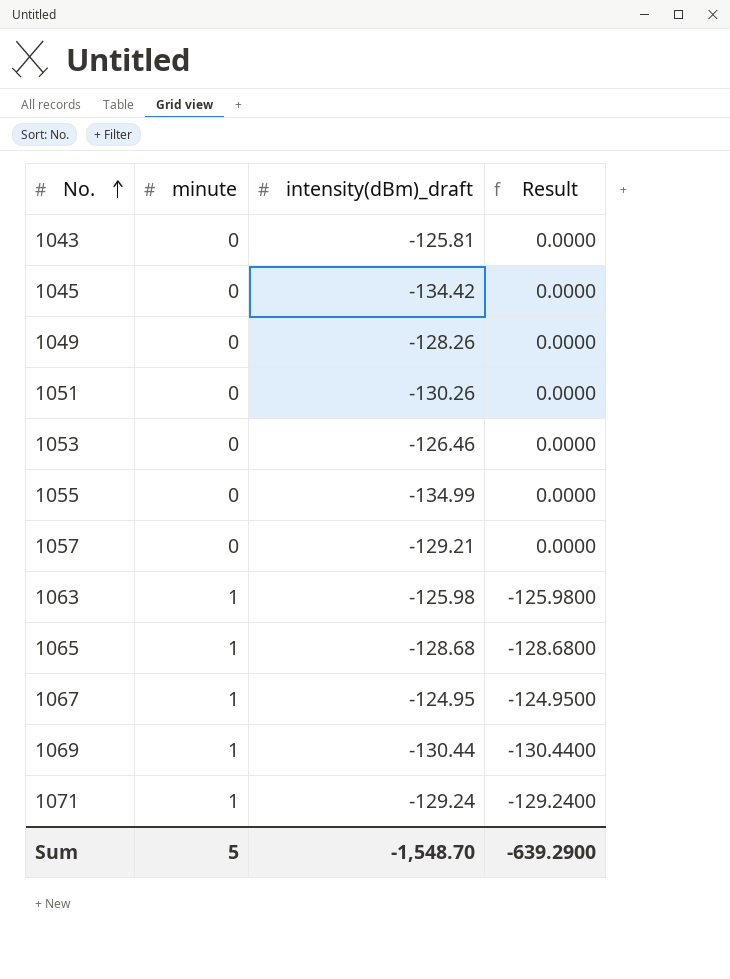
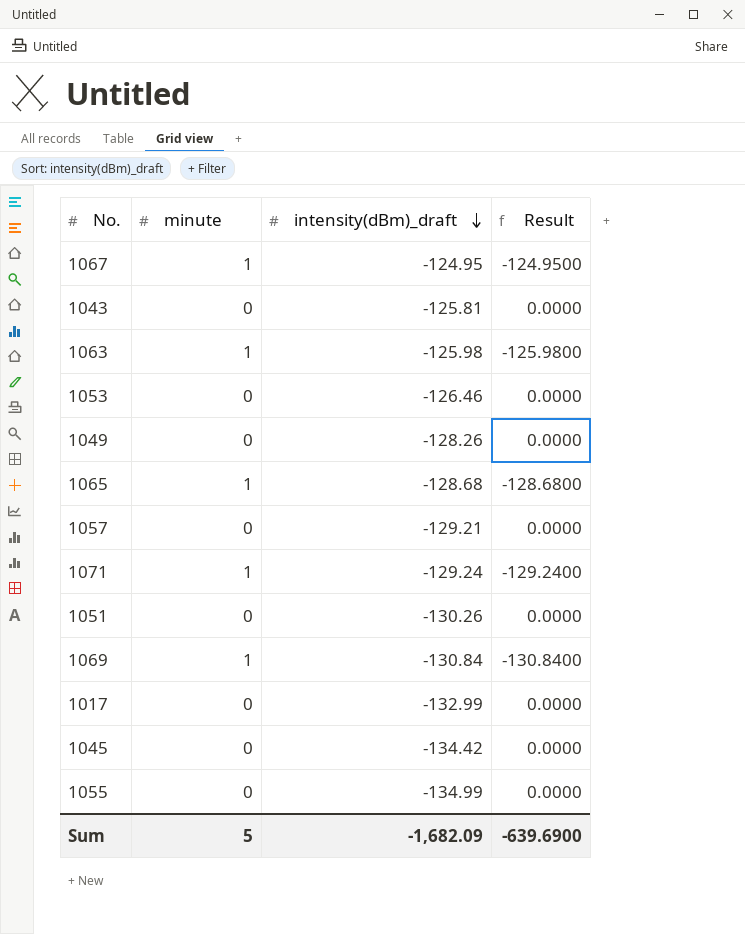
row order: No. ascending -> intensity(dBm)_draft descending
1069 | intensity(dBm)_draft: -130.44 -> -130.84
1069 | Result: -130.4400 -> -130.8400
row 1017: none -> 0 | -132.99 | 0.0000
Sum | intensity(dBm)_draft: -1,548.70 -> -1,682.09
Sum | Result: -639.2900 -> -639.6900

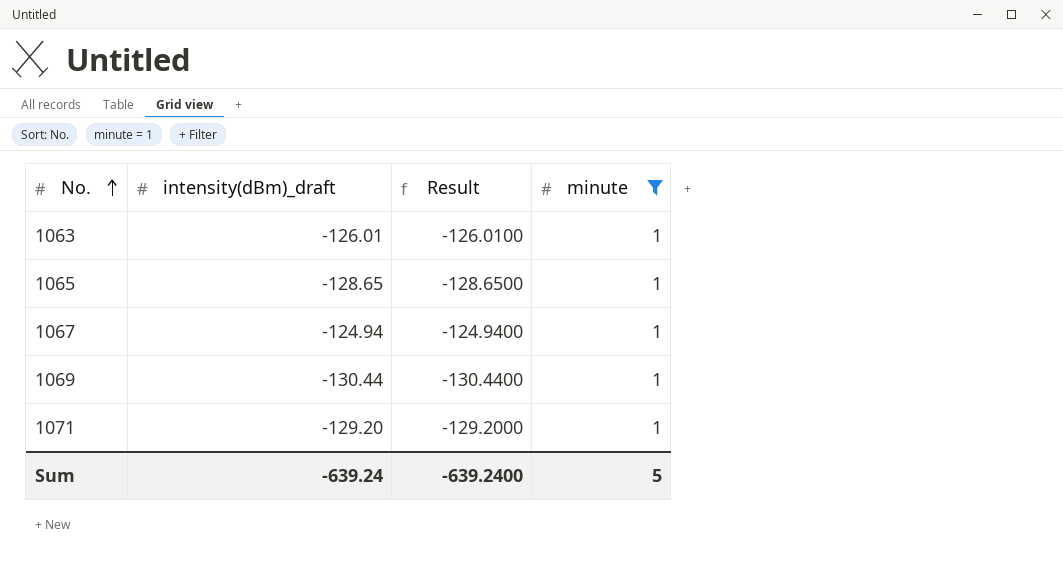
filter: none -> minute = 1
row order: intensity(dBm)_draft descending -> No. ascending
column minute | position: 2 -> 4
1063 | intensity(dBm)_draft: -125.98 -> -126.01
1063 | Result: -125.9800 -> -126.0100
1065 | intensity(dBm)_draft: -128.68 -> -128.65
1065 | Result: -128.6800 -> -128.6500
1067 | intensity(dBm)_draft: -124.95 -> -124.94
1067 | Result: -124.9500 -> -124.9400
1069 | intensity(dBm)_draft: -130.84 -> -130.44
1069 | Result: -130.8400 -> -130.4400
1071 | intensity(dBm)_draft: -129.24 -> -129.20
1071 | Result: -129.2400 -> -129.2000
Sum | intensity(dBm)_draft: -1,682.09 -> -639.24
Sum | Result: -639.6900 -> -639.2400

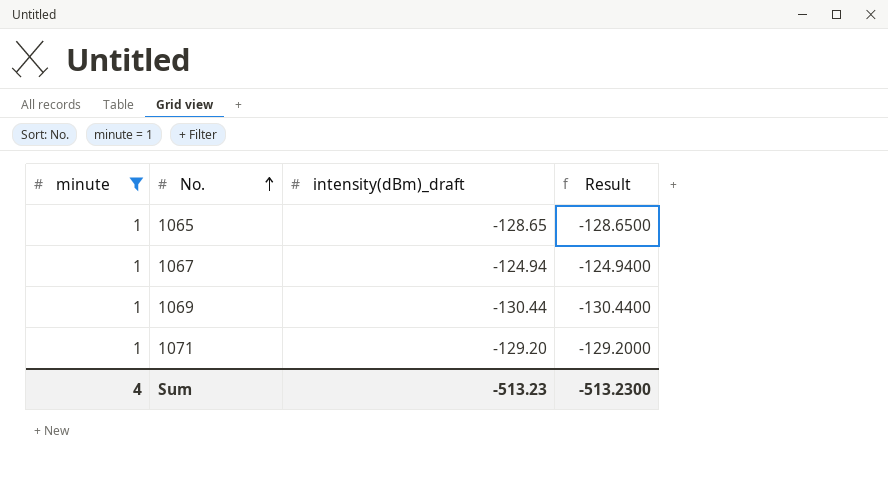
column minute | position: 4 -> 1
row 1063: -126.01 | -126.0100 | 1 -> none
Sum | minute: 5 -> 4
Sum | intensity(dBm)_draft: -639.24 -> -513.23
Sum | Result: -639.2400 -> -513.2300

